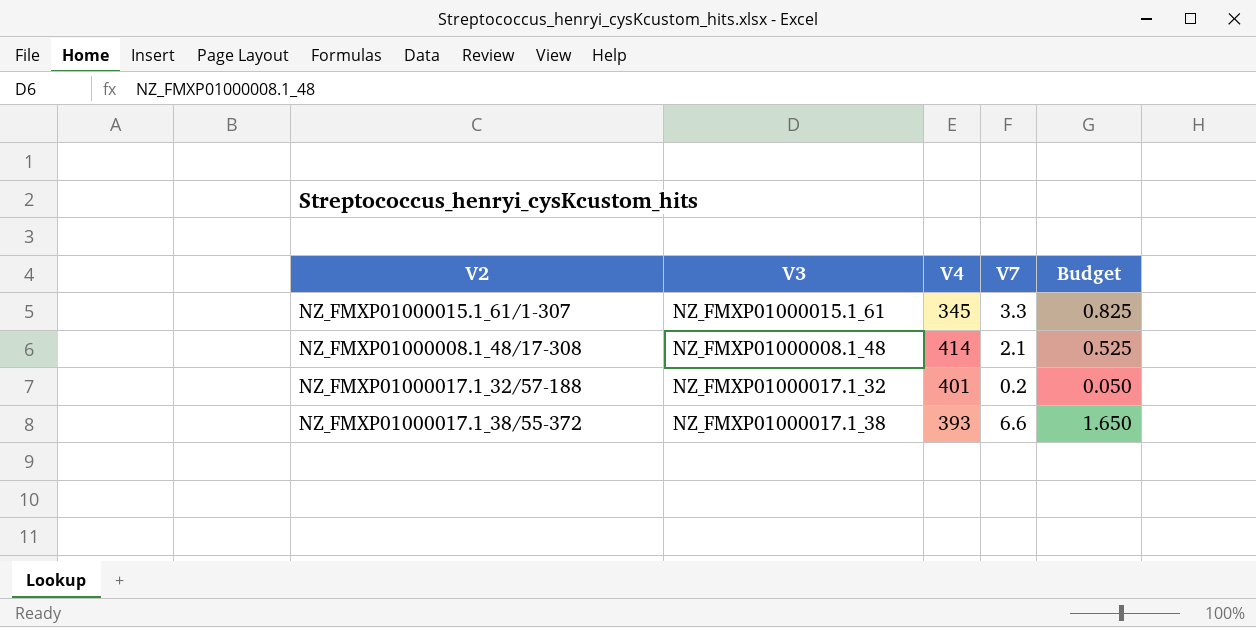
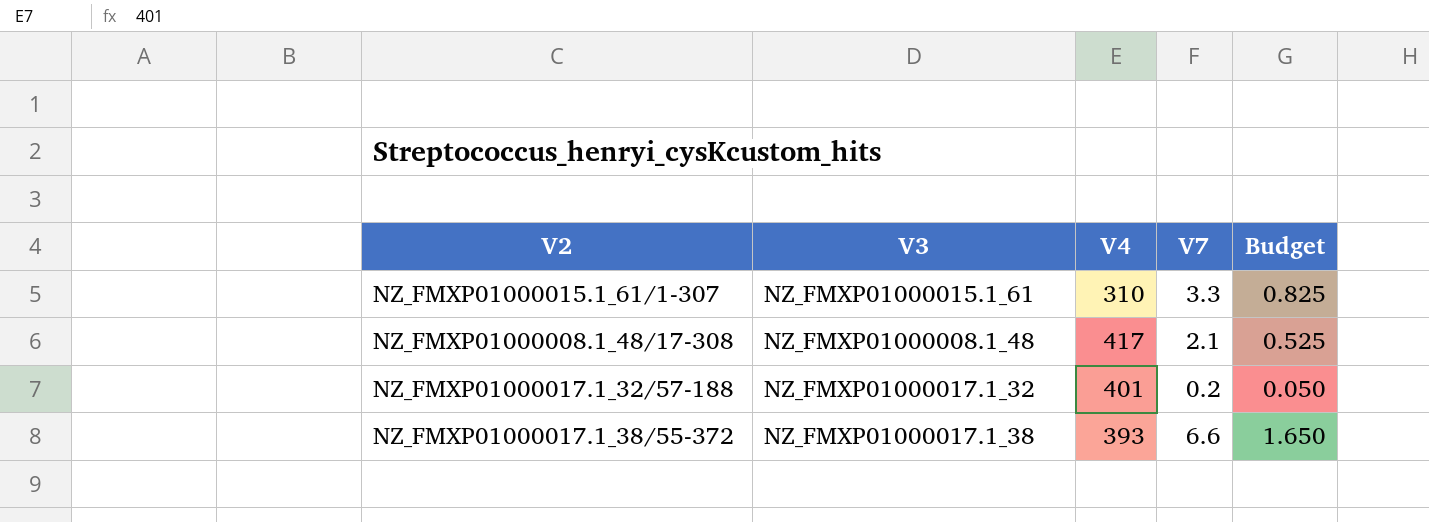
NZ_FMXP01000015.1_61/1-307 | V4: 345 -> 310
NZ_FMXP01000008.1_48/17-308 | V4: 414 -> 417

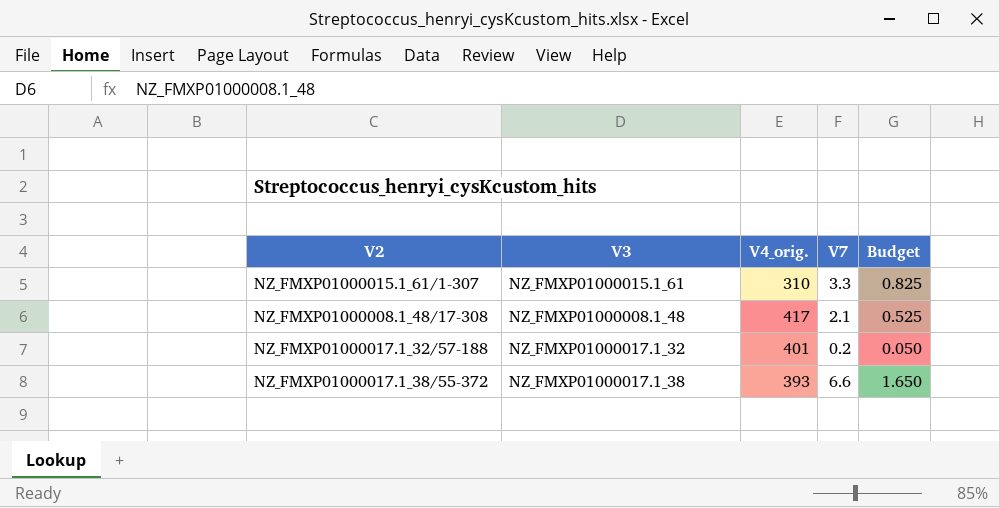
column name: V4 -> V4_orig.

